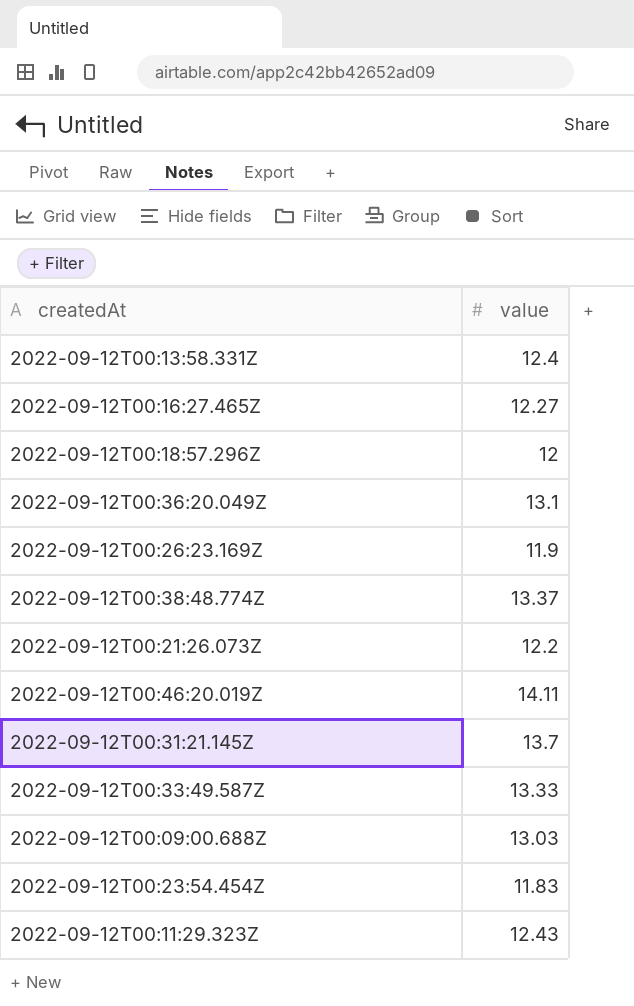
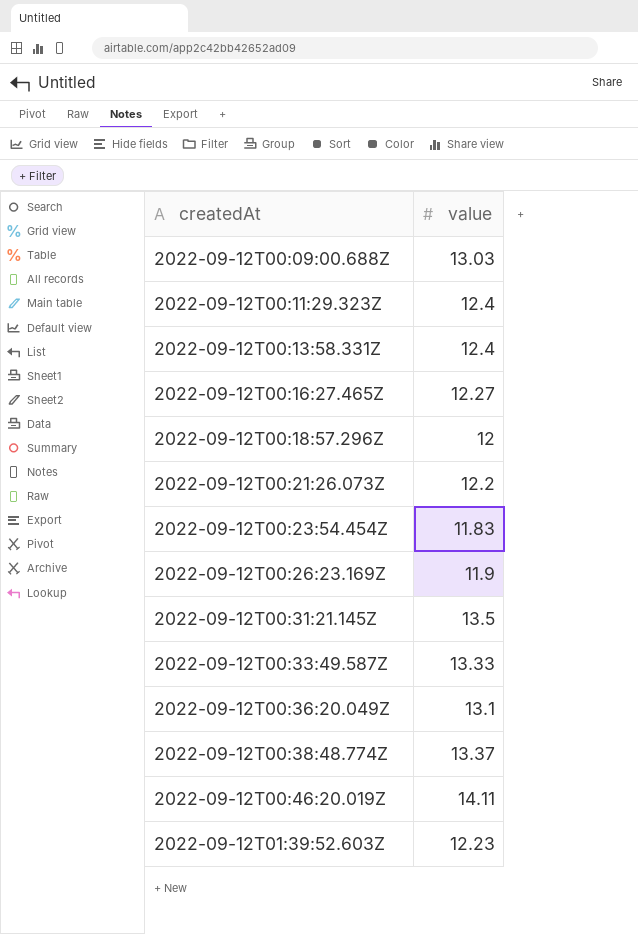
row order: none -> createdAt ascending
2022-09-12T00:11:29.323Z | value: 12.43 -> 12.4
2022-09-12T00:31:21.145Z | value: 13.7 -> 13.5
row 2022-09-12T01:39:52.603Z: none -> 12.23

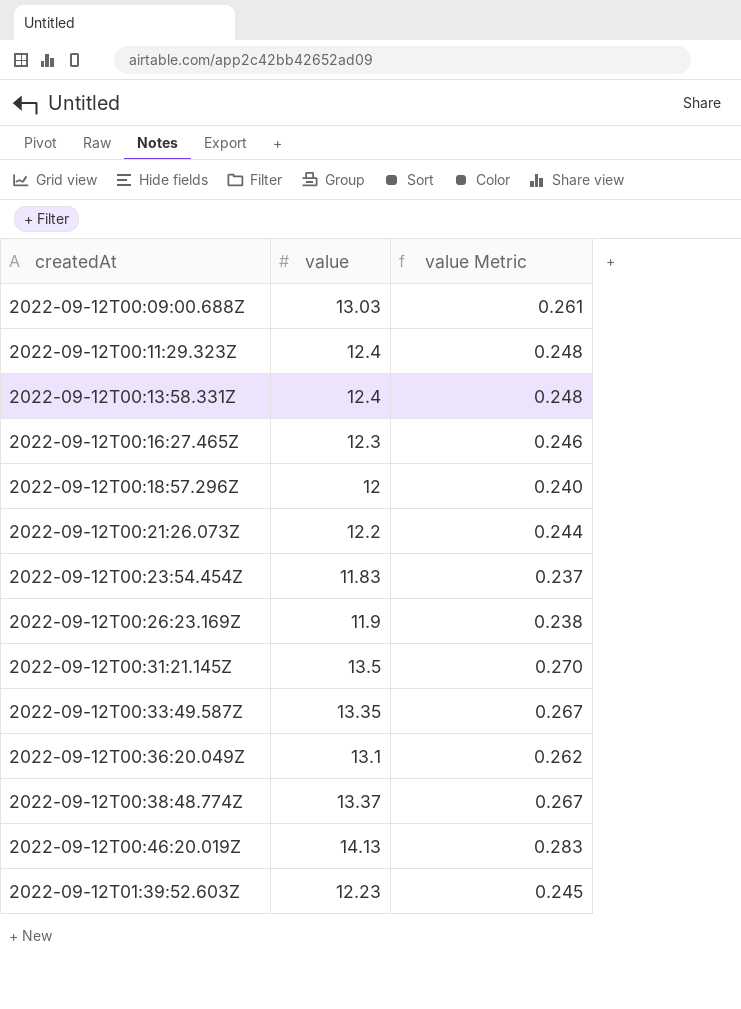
column value Metric | formula: none -> [value] * 0.02
2022-09-12T00:16:27.465Z | value: 12.27 -> 12.3
2022-09-12T00:33:49.587Z | value: 13.33 -> 13.35
2022-09-12T00:46:20.019Z | value: 14.11 -> 14.13

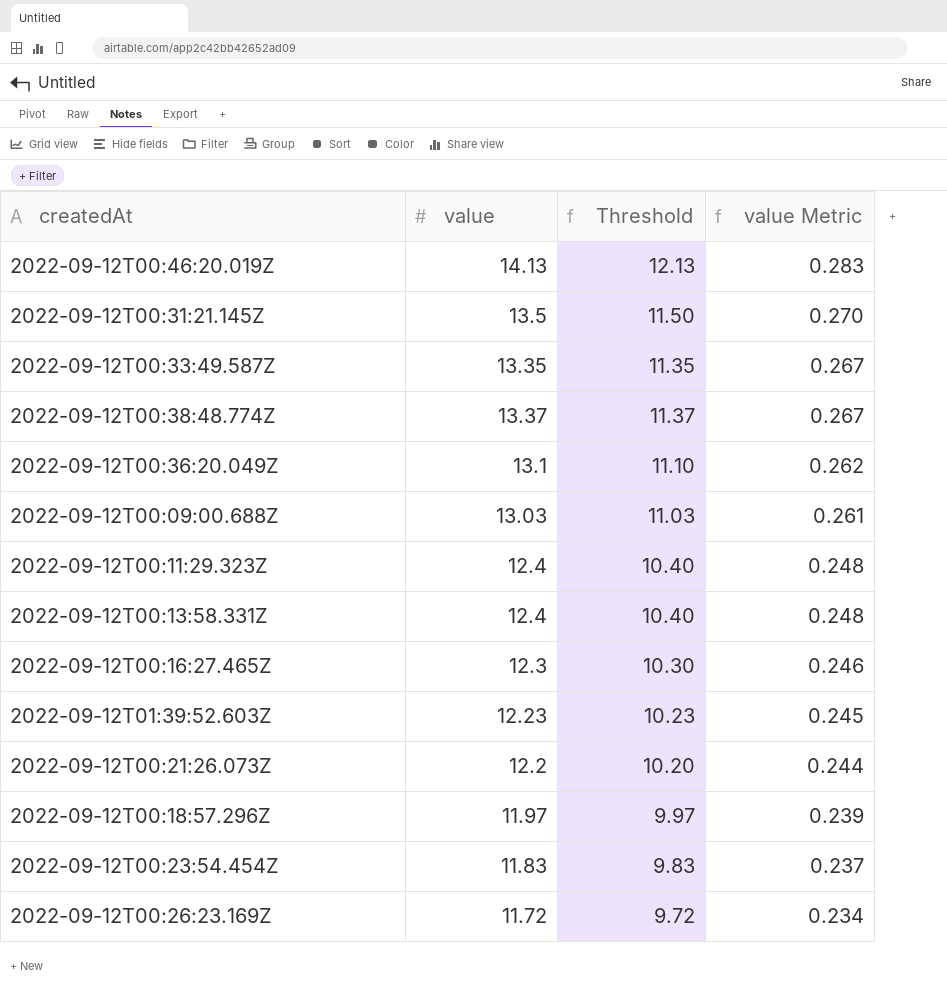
row order: createdAt ascending -> value Metric descending
column Threshold | formula: none -> [value] - 2
2022-09-12T00:18:57.296Z | value: 12 -> 11.97
2022-09-12T00:18:57.296Z | value Metric: 0.240 -> 0.239
2022-09-12T00:26:23.169Z | value: 11.9 -> 11.72
2022-09-12T00:26:23.169Z | value Metric: 0.238 -> 0.234

